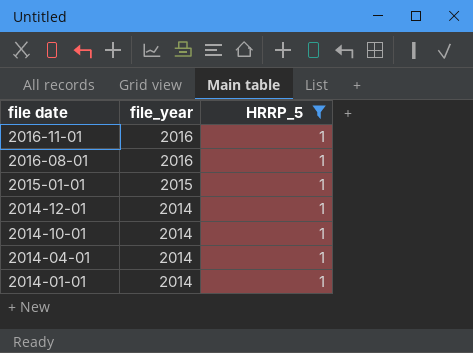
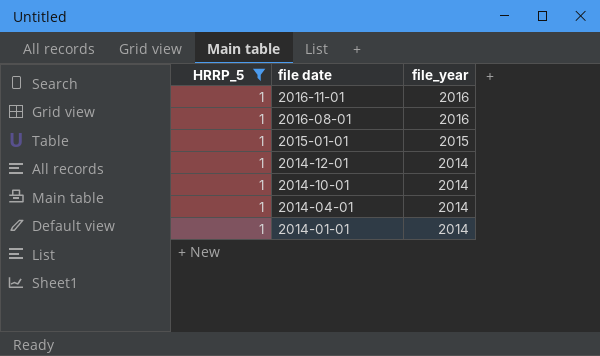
column HRRP_5 | position: 3 -> 1

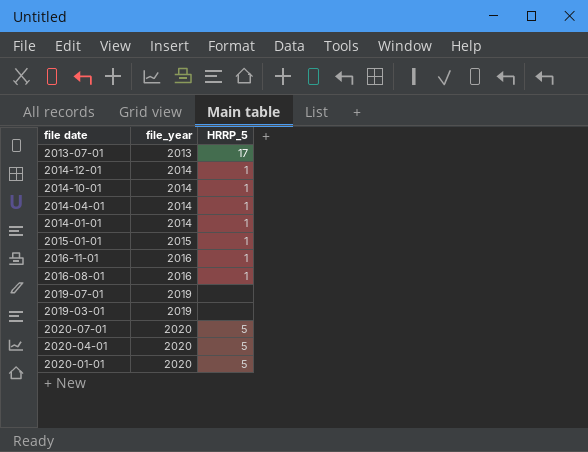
filter: HRRP_5 = 1 -> none
row order: file date descending -> file_year ascending
column HRRP_5 | position: 1 -> 3

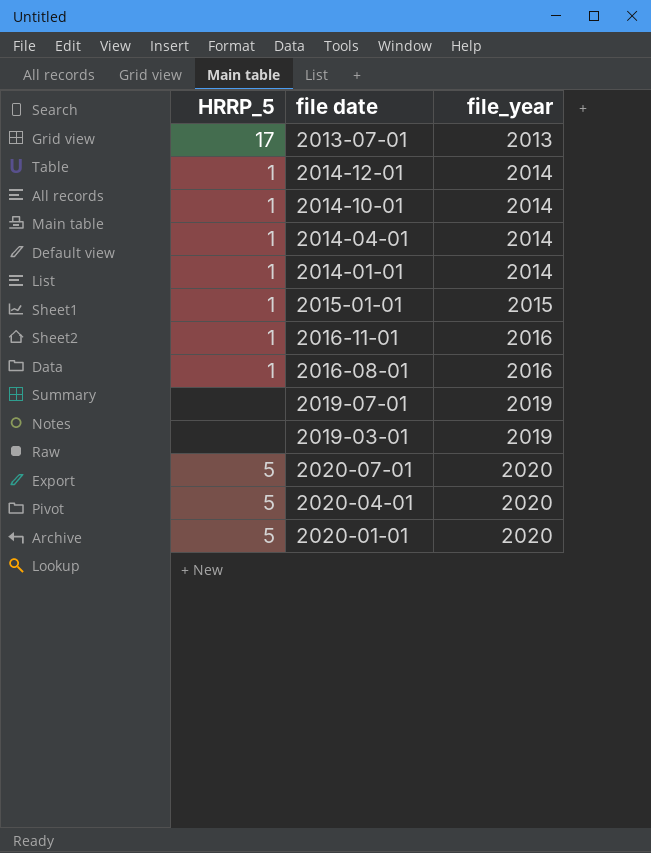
column HRRP_5 | position: 3 -> 1

